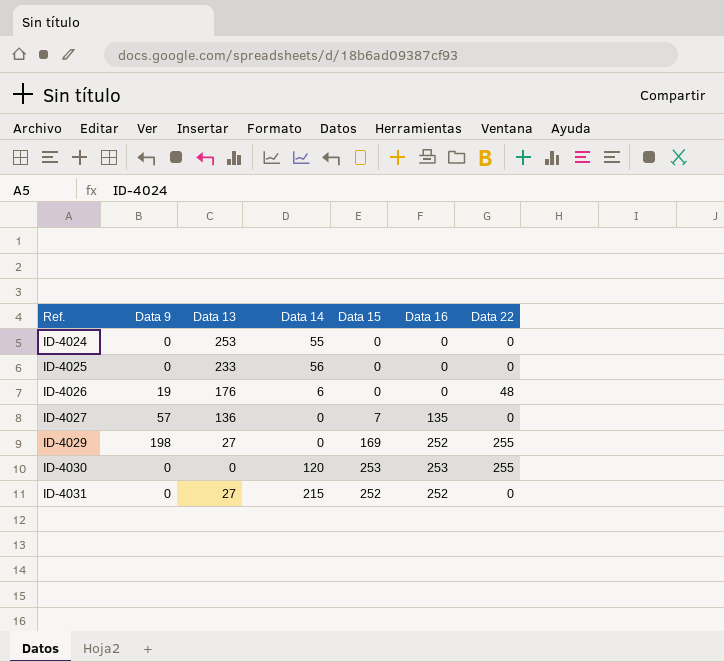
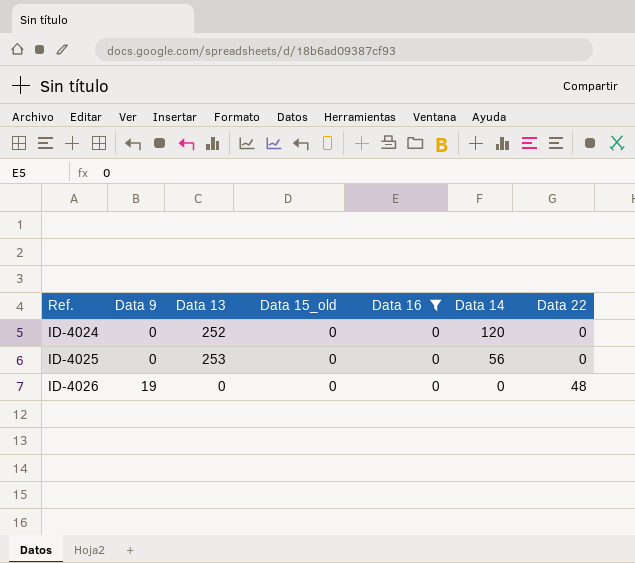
filter: none -> Data 16 = 0
column name: Data 15 -> Data 15_old
column Data 14 | position: 4 -> 6
ID-4024 | Data 13: 253 -> 252
ID-4024 | Data 14: 55 -> 120
ID-4025 | Data 13: 233 -> 253
ID-4026 | Data 13: 176 -> 0
ID-4026 | Data 14: 6 -> 0

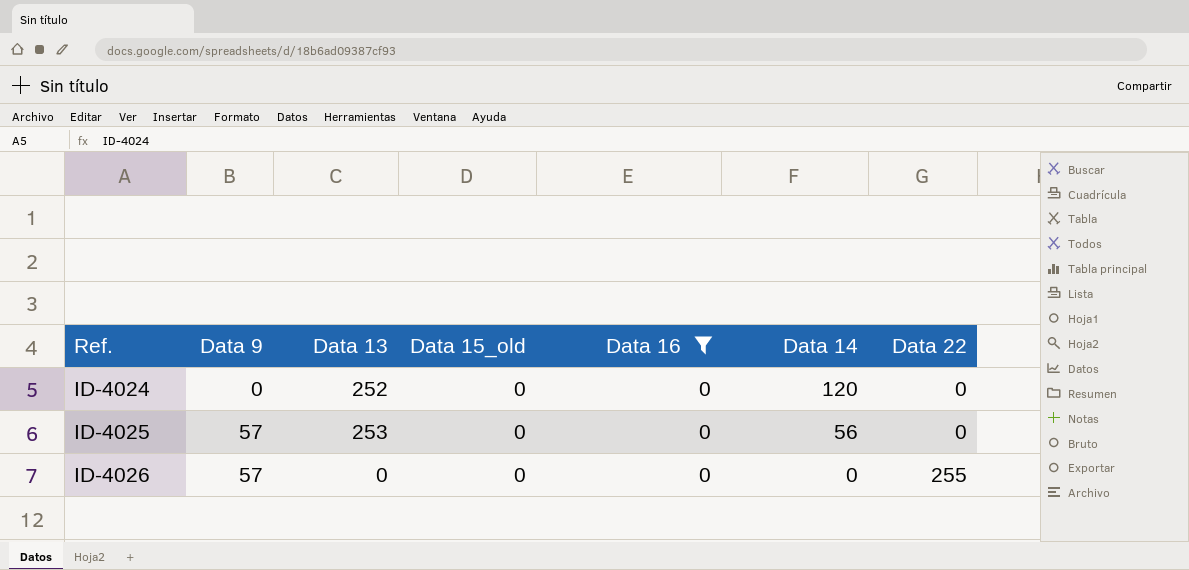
ID-4025 | Data 9: 0 -> 57
ID-4026 | Data 9: 19 -> 57
ID-4026 | Data 22: 48 -> 255

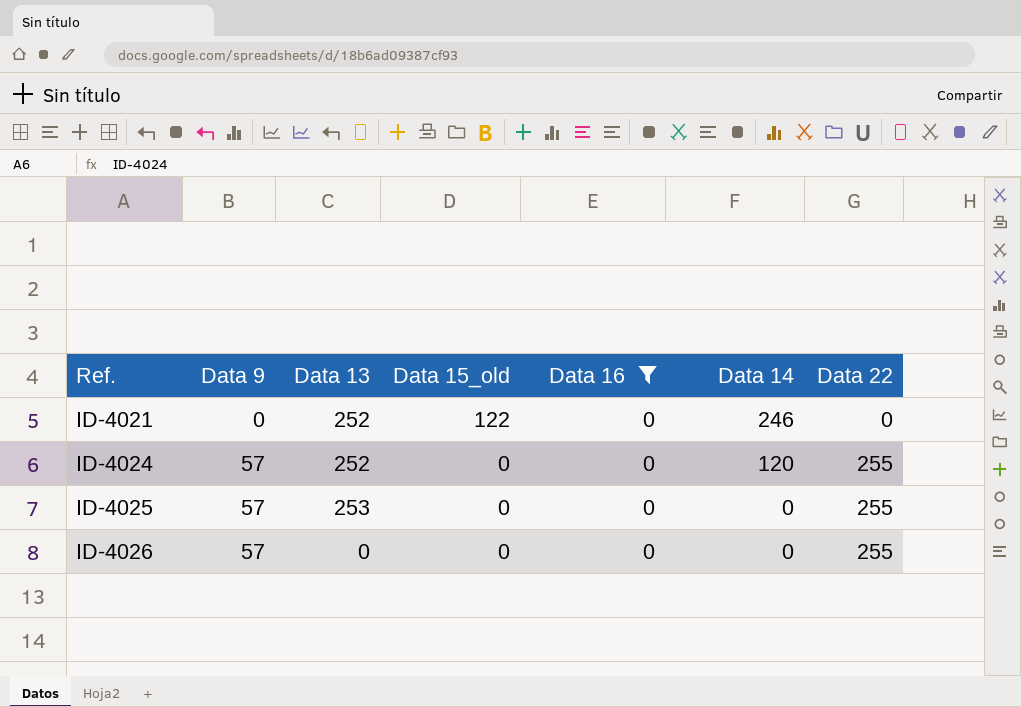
row ID-4021: none -> 0 | 252 | 122 | 0 | 246 | 0
ID-4024 | Data 9: 0 -> 57
ID-4024 | Data 22: 0 -> 255
ID-4025 | Data 14: 56 -> 0
ID-4025 | Data 22: 0 -> 255

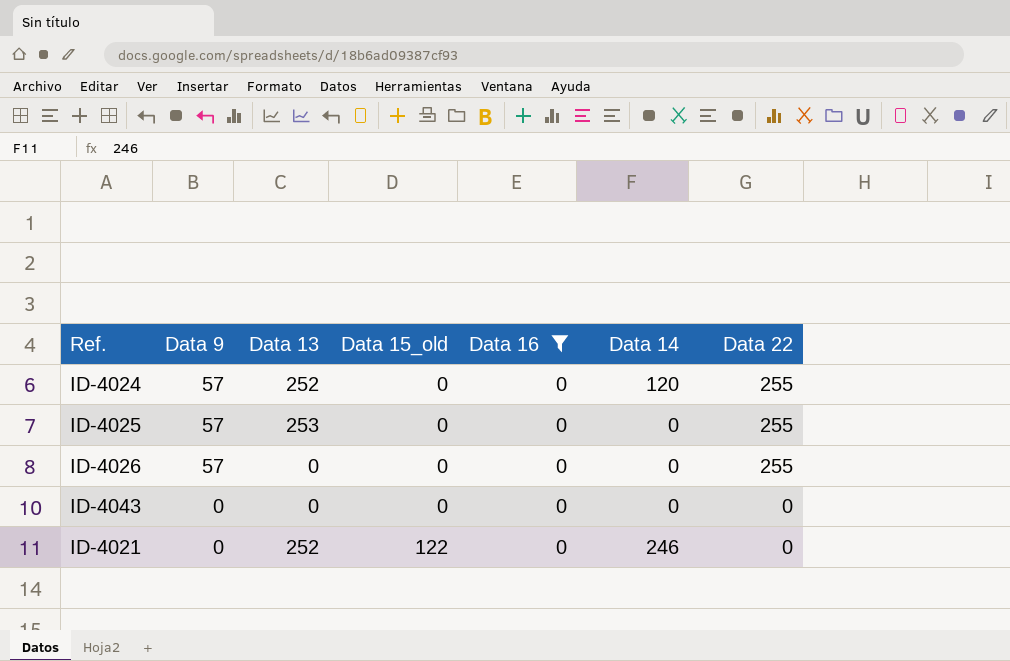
row order: Ref. ascending -> Data 9 descending
row ID-4043: none -> 0 | 0 | 0 | 0 | 0 | 0

